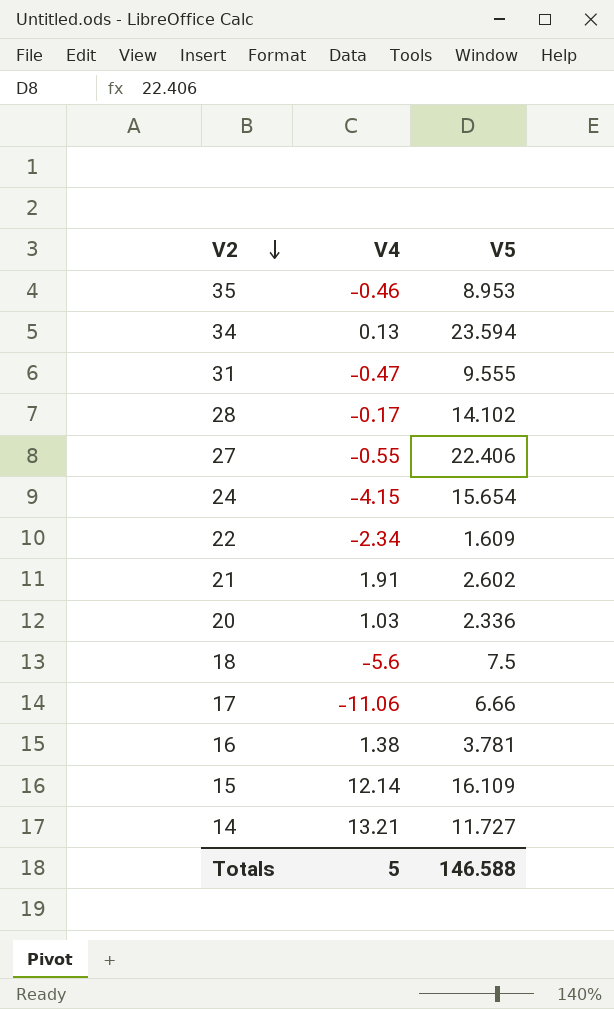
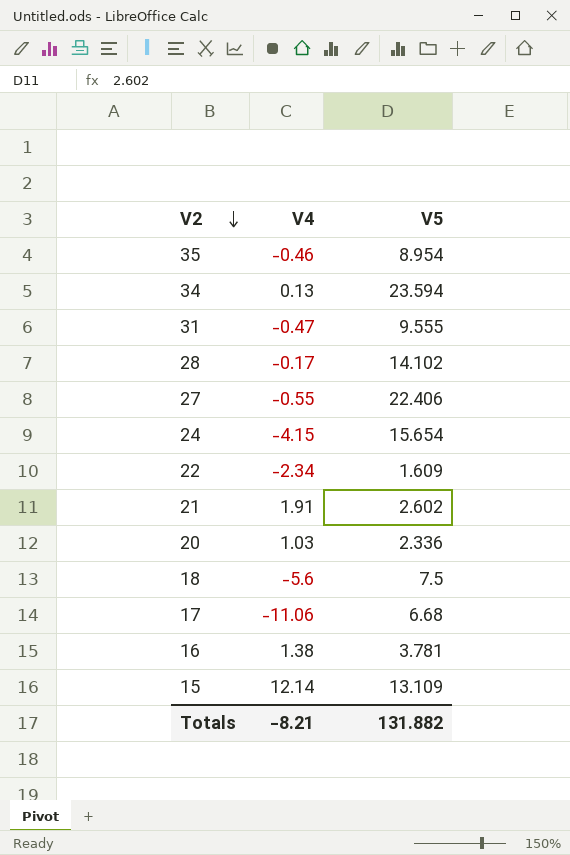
row 14: 13.21 | 11.727 -> none
35 | V5: 8.953 -> 8.954
17 | V5: 6.66 -> 6.68
15 | V5: 16.109 -> 13.109
Totals | V4: 5 -> -8.21
Totals | V5: 146.588 -> 131.882

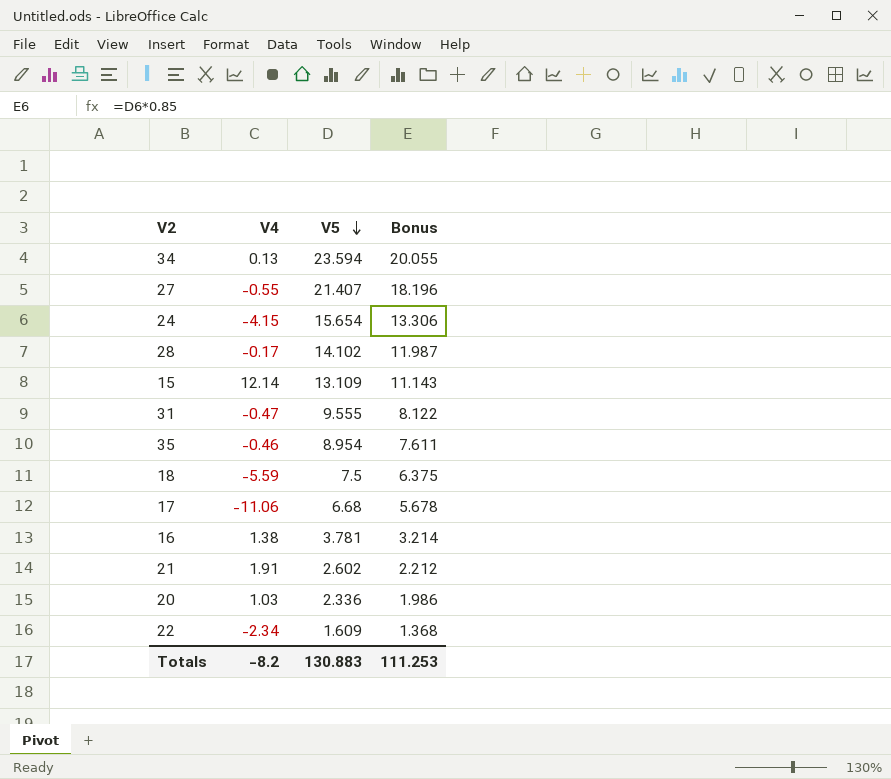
row order: V2 descending -> V5 descending
column Bonus | formula: none -> [V5] * 0.85
27 | V5: 22.406 -> 21.407
18 | V4: -5.6 -> -5.59
Totals | V4: -8.21 -> -8.2
Totals | V5: 131.882 -> 130.883

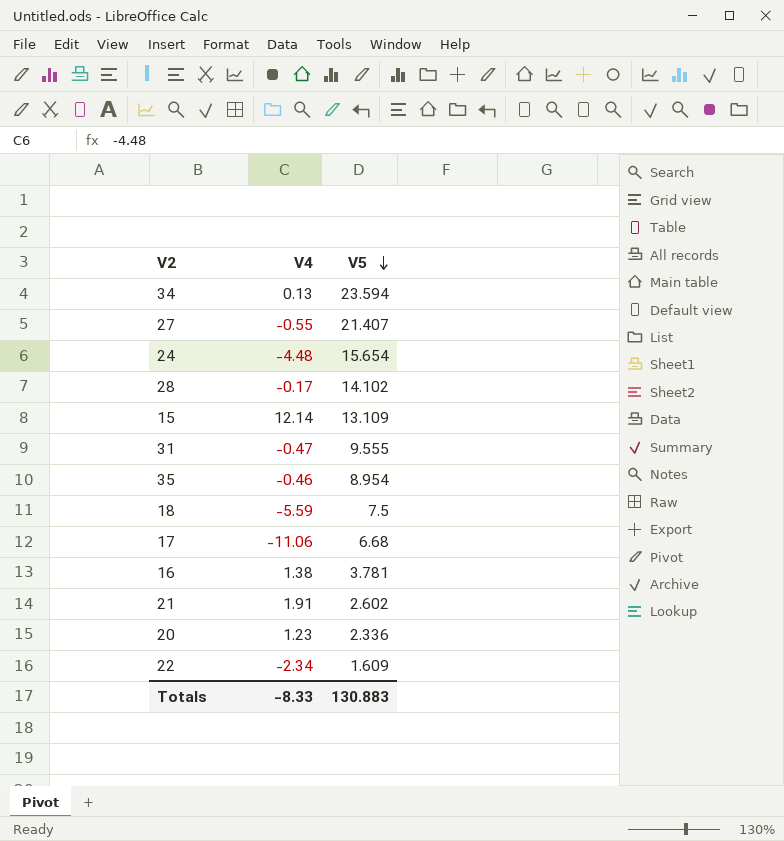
column Bonus | formula: [V5] * 0.85 -> none
24 | V4: -4.15 -> -4.48
20 | V4: 1.03 -> 1.23
Totals | V4: -8.2 -> -8.33

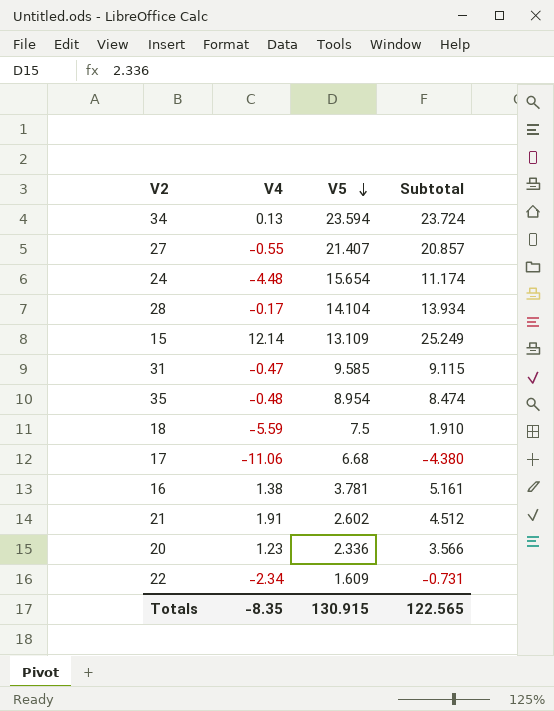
column Subtotal | formula: none -> [V4] + [V5]
28 | V5: 14.102 -> 14.104
31 | V5: 9.555 -> 9.585
35 | V4: -0.46 -> -0.48
Totals | V4: -8.33 -> -8.35
Totals | V5: 130.883 -> 130.915

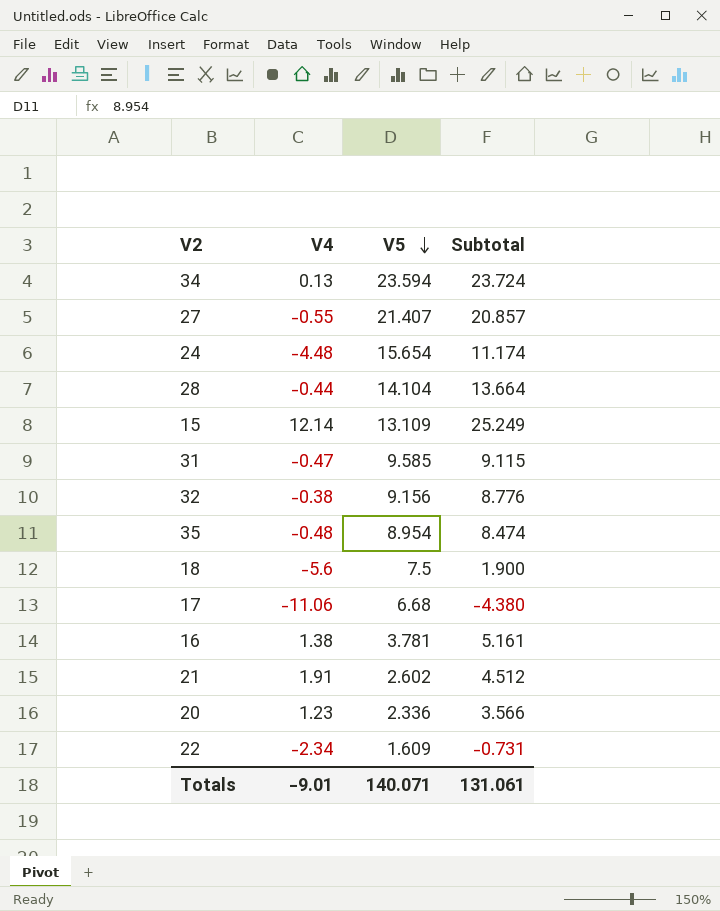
28 | V4: -0.17 -> -0.44
28 | Subtotal: 13.934 -> 13.664
row 32: none -> -0.38 | 9.156 | 8.776
18 | V4: -5.59 -> -5.6
18 | Subtotal: 1.910 -> 1.900
Totals | V4: -8.35 -> -9.01
Totals | V5: 130.915 -> 140.071
Totals | Subtotal: 122.565 -> 131.061

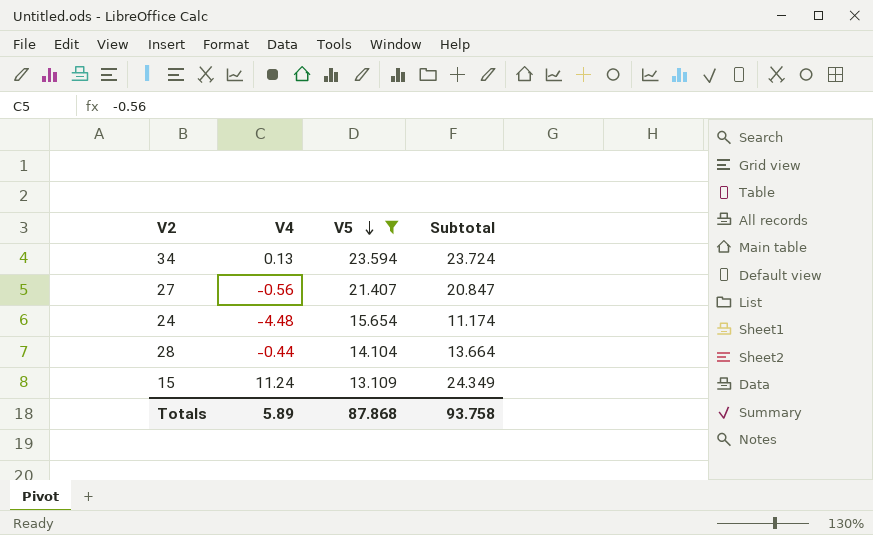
filter: none -> V5 >= 13.109
27 | V4: -0.55 -> -0.56
27 | Subtotal: 20.857 -> 20.847
15 | V4: 12.14 -> 11.24
15 | Subtotal: 25.249 -> 24.349
Totals | V4: -9.01 -> 5.89
Totals | V5: 140.071 -> 87.868
Totals | Subtotal: 131.061 -> 93.758

